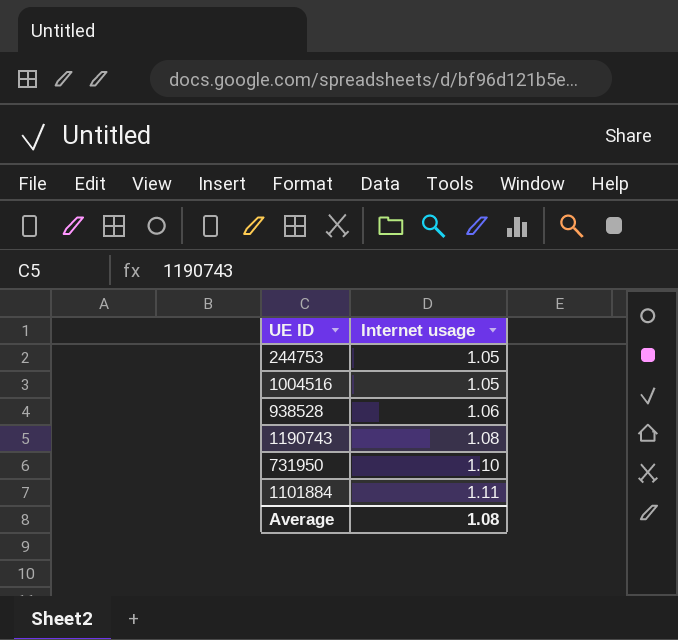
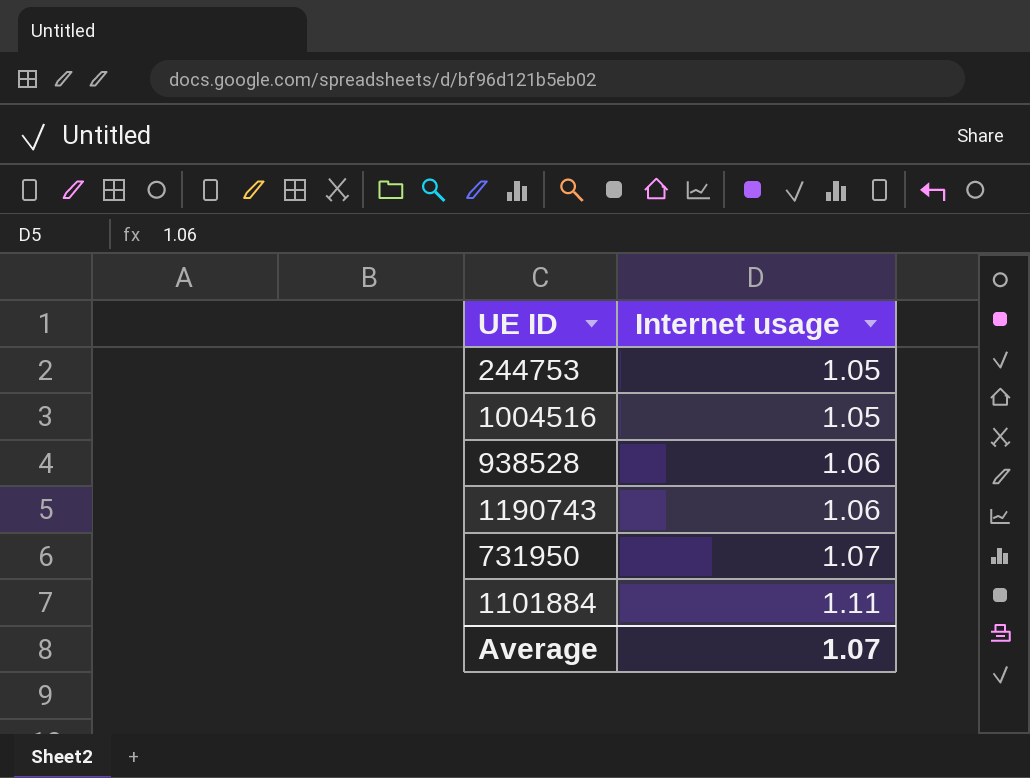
1190743 | Internet usage: 1.08 -> 1.06
731950 | Internet usage: 1.10 -> 1.07
Average | Internet usage: 1.08 -> 1.07

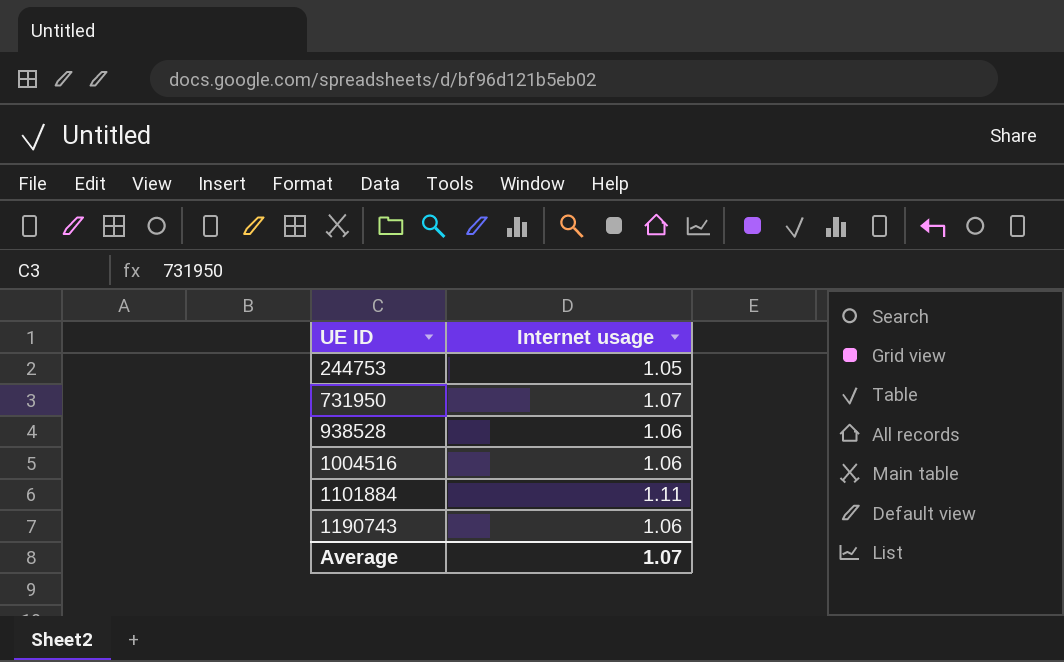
row order: Internet usage ascending -> UE ID ascending
1004516 | Internet usage: 1.05 -> 1.06

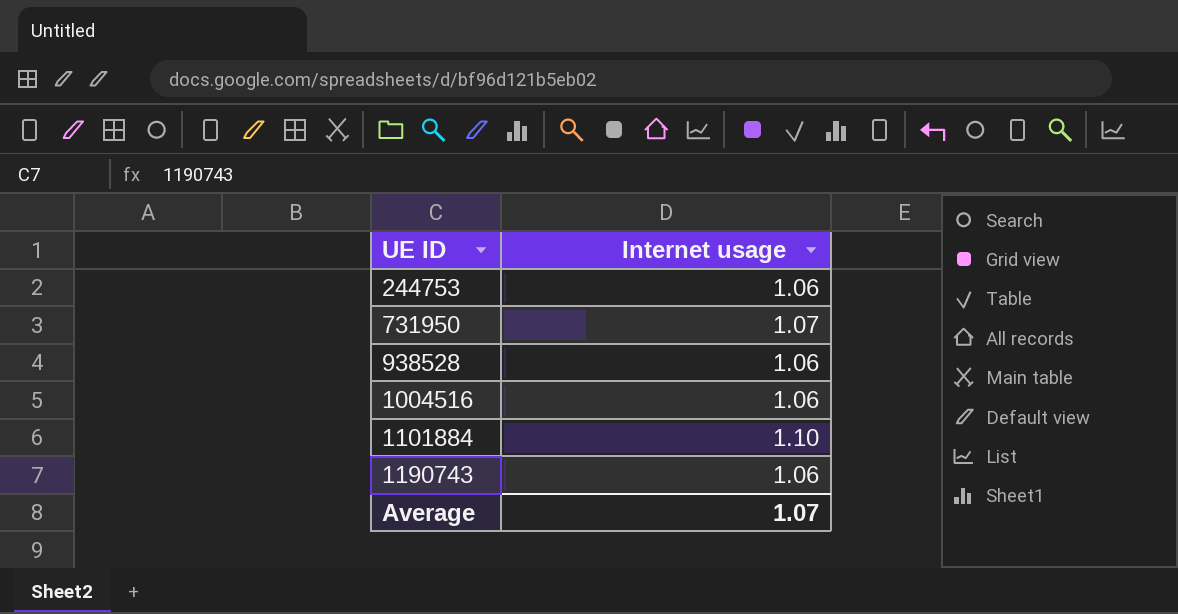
244753 | Internet usage: 1.05 -> 1.06
1101884 | Internet usage: 1.11 -> 1.10

